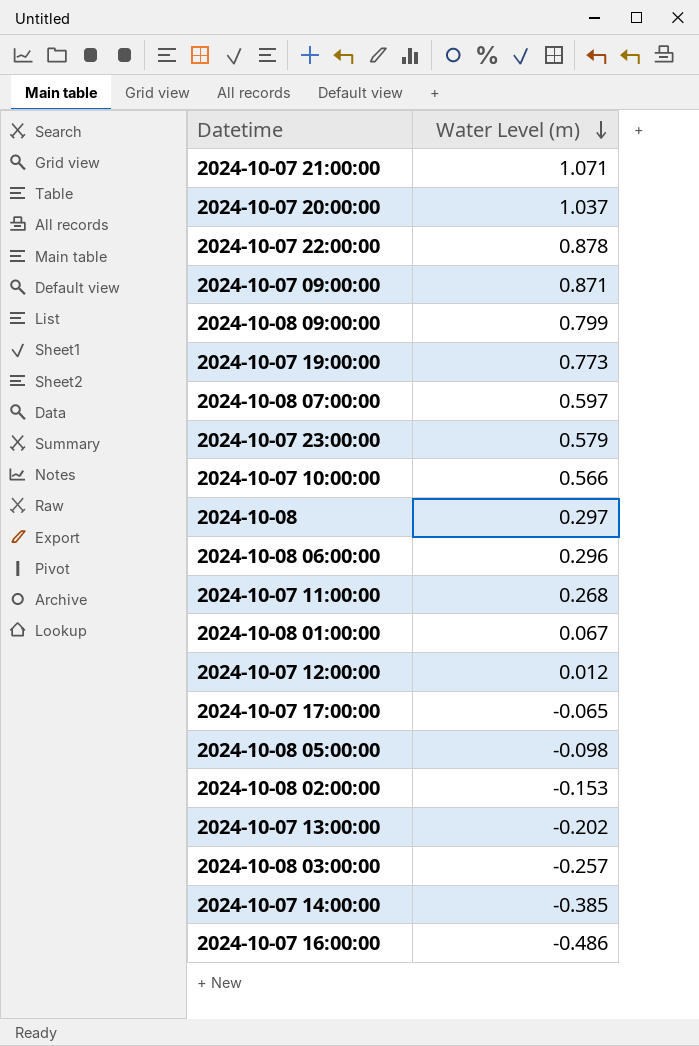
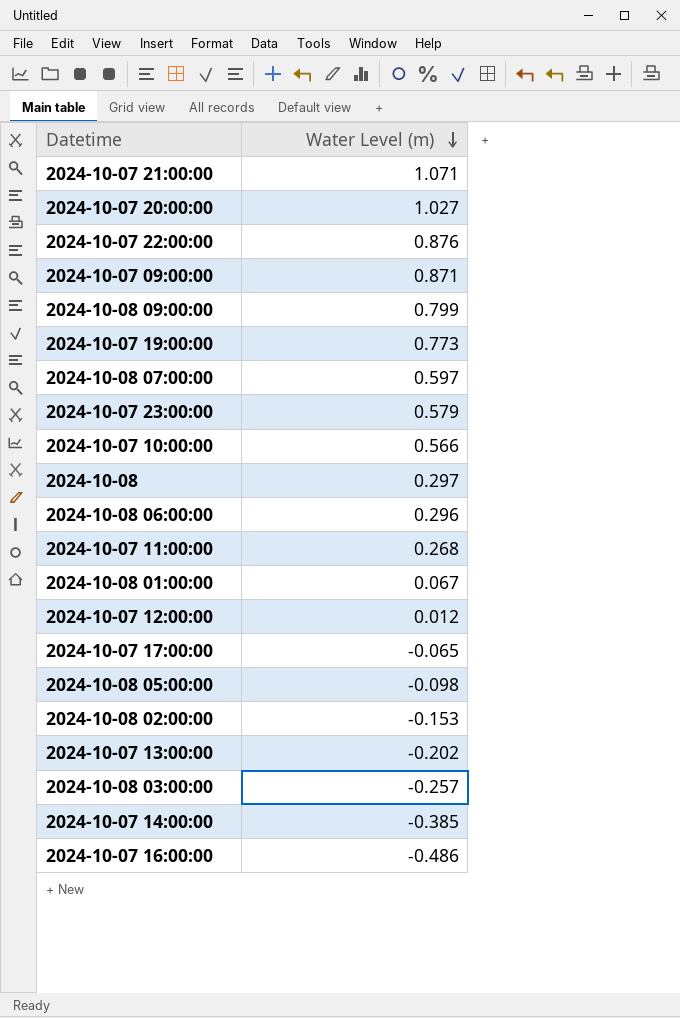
2024-10-07 20:00:00 | Water Level (m): 1.037 -> 1.027
2024-10-07 22:00:00 | Water Level (m): 0.878 -> 0.876

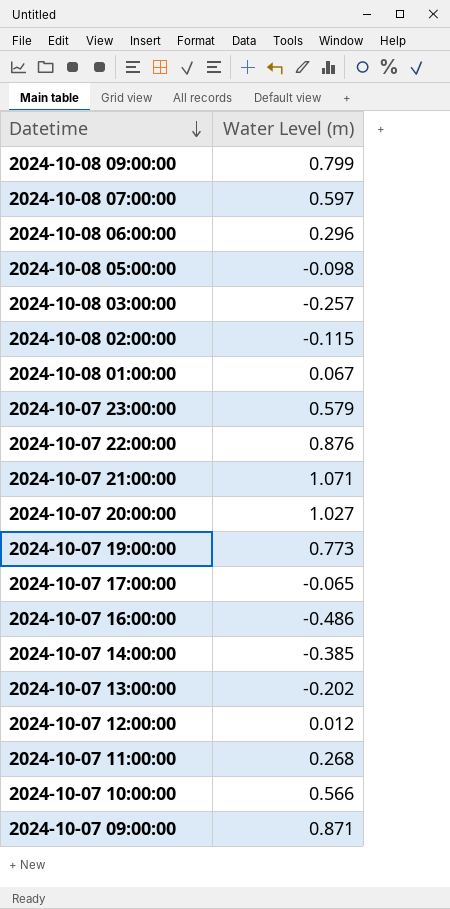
row order: Water Level (m) descending -> Datetime descending
row 2024-10-08: 0.297 -> none
2024-10-08 02:00:00 | Water Level (m): -0.153 -> -0.115

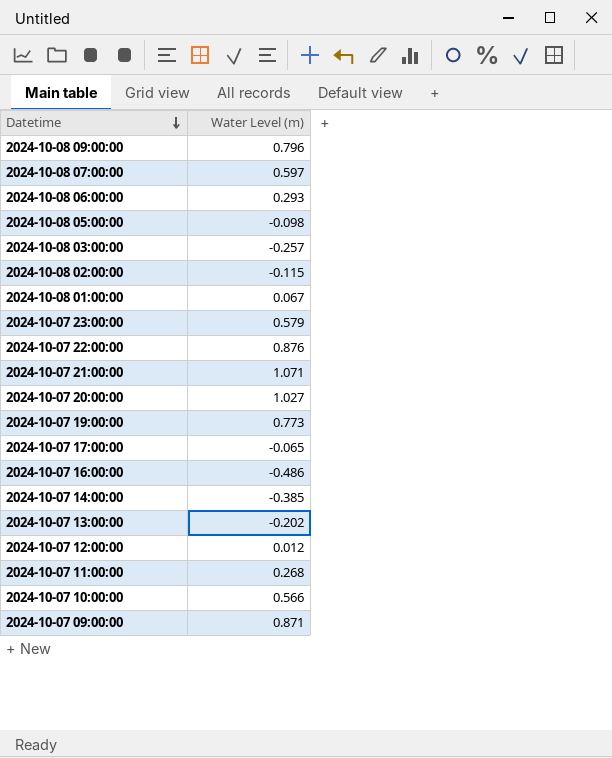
2024-10-08 09:00:00 | Water Level (m): 0.799 -> 0.796
2024-10-08 06:00:00 | Water Level (m): 0.296 -> 0.293

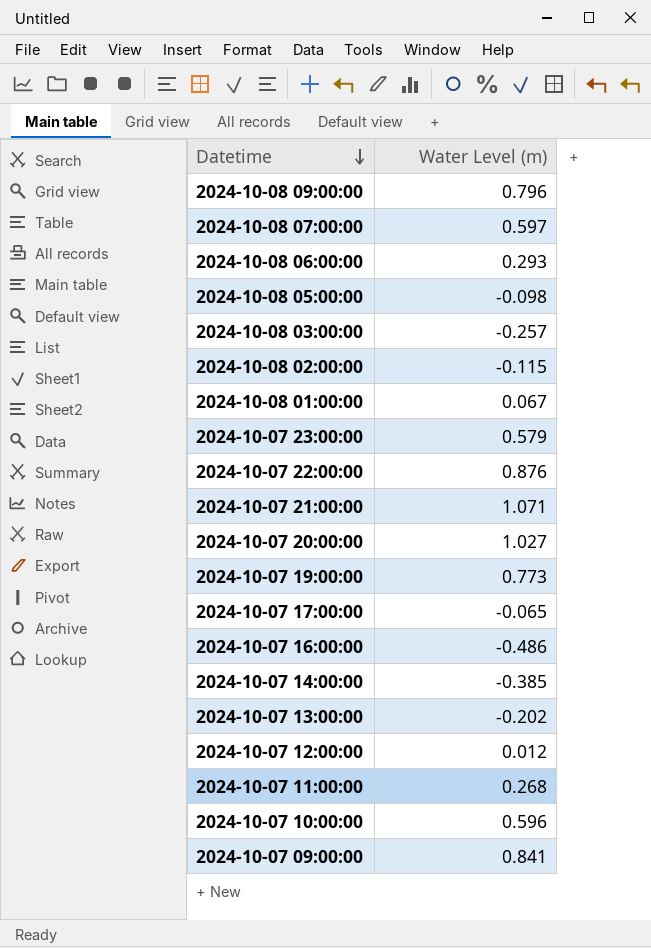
2024-10-07 10:00:00 | Water Level (m): 0.566 -> 0.596
2024-10-07 09:00:00 | Water Level (m): 0.871 -> 0.841

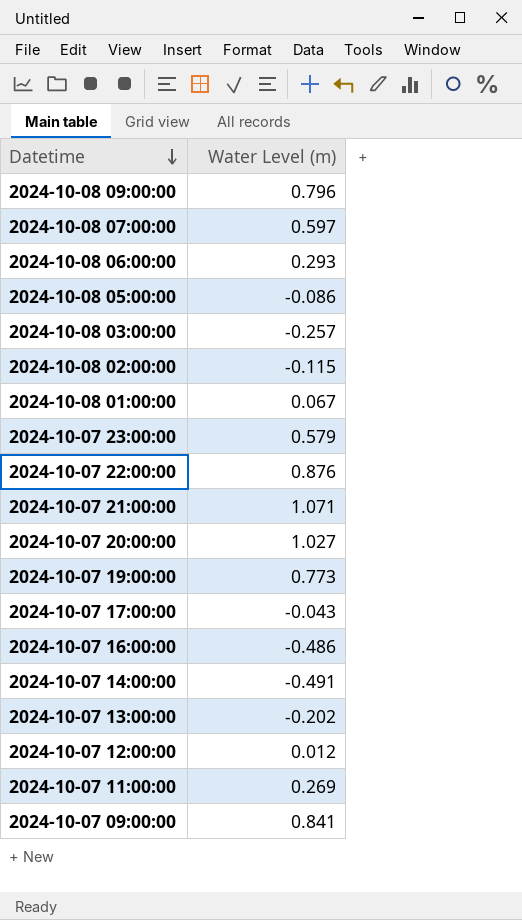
row 2024-10-07 10:00:00: 0.596 -> none
2024-10-08 05:00:00 | Water Level (m): -0.098 -> -0.086
2024-10-07 17:00:00 | Water Level (m): -0.065 -> -0.043
2024-10-07 14:00:00 | Water Level (m): -0.385 -> -0.491
2024-10-07 11:00:00 | Water Level (m): 0.268 -> 0.269

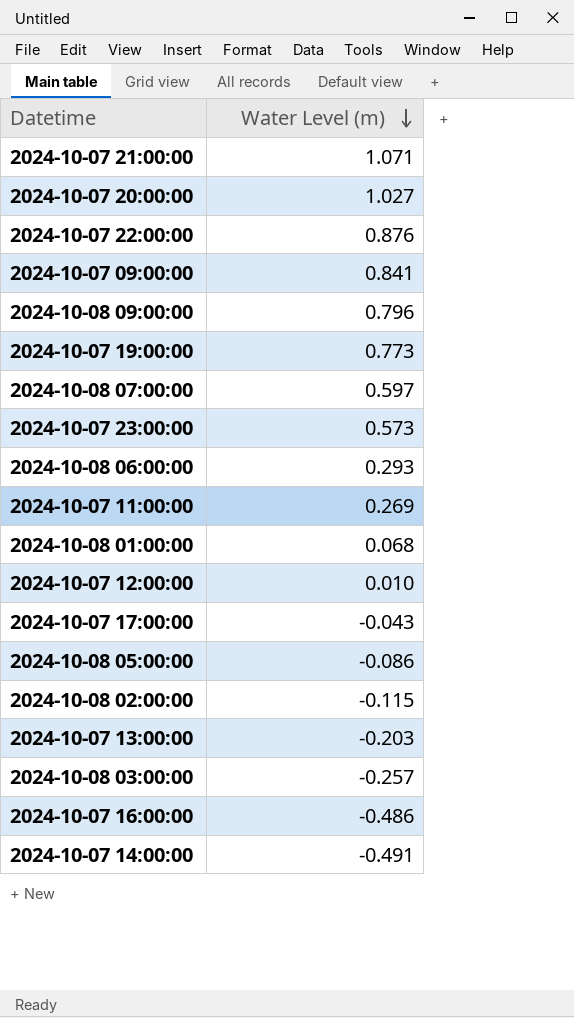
row order: Datetime descending -> Water Level (m) descending
2024-10-07 23:00:00 | Water Level (m): 0.579 -> 0.573
2024-10-08 01:00:00 | Water Level (m): 0.067 -> 0.068
2024-10-07 12:00:00 | Water Level (m): 0.012 -> 0.010
2024-10-07 13:00:00 | Water Level (m): -0.202 -> -0.203

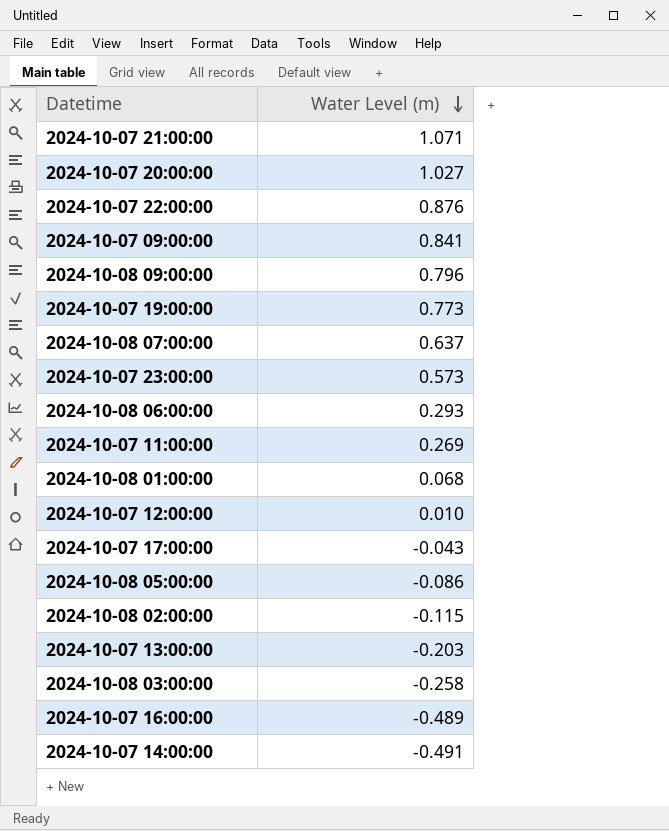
2024-10-08 07:00:00 | Water Level (m): 0.597 -> 0.637
2024-10-08 03:00:00 | Water Level (m): -0.257 -> -0.258
2024-10-07 16:00:00 | Water Level (m): -0.486 -> -0.489

